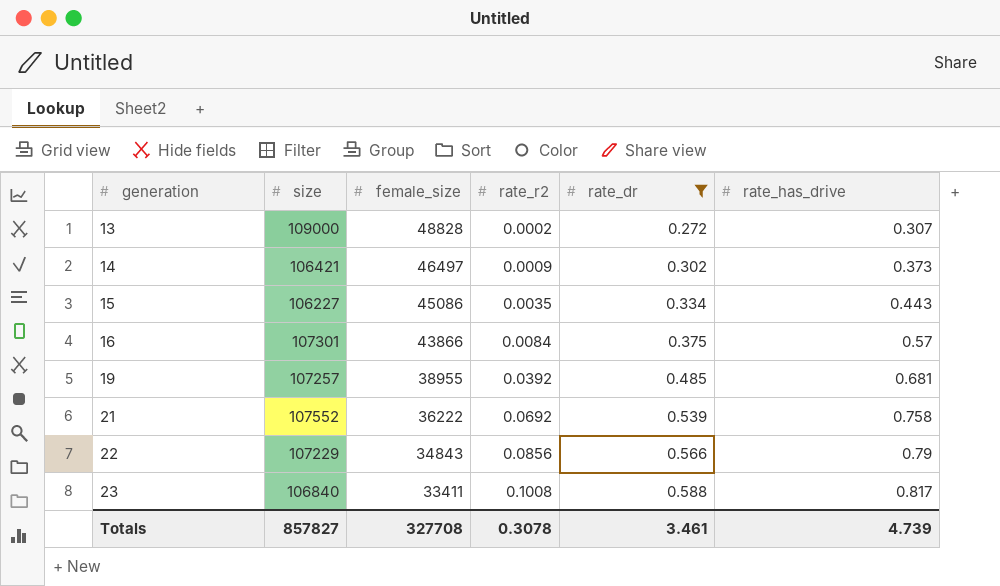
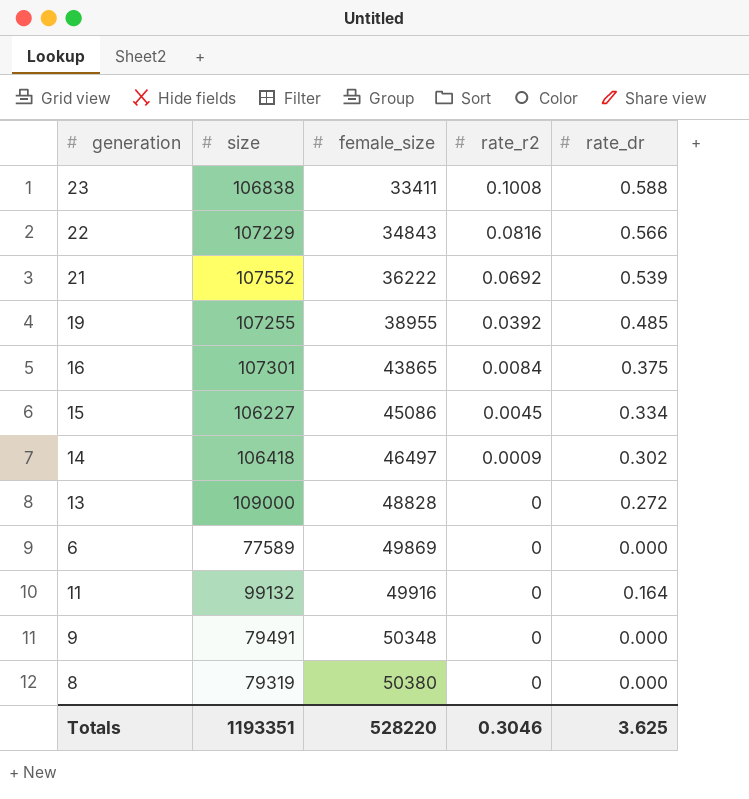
filter: rate_dr >= 0.272 -> none
row order: generation ascending -> female_size ascending
column rate_has_drive | position: 6 -> none
23 | size: 106840 -> 106838
22 | rate_r2: 0.0856 -> 0.0816
19 | size: 107257 -> 107255
16 | female_size: 43866 -> 43865
15 | rate_r2: 0.0035 -> 0.0045
14 | size: 106421 -> 106418
13 | rate_r2: 0.0002 -> 0
Totals | size: 857827 -> 1193351
Totals | female_size: 327708 -> 528220
Totals | rate_r2: 0.3078 -> 0.3046
Totals | rate_dr: 3.461 -> 3.625

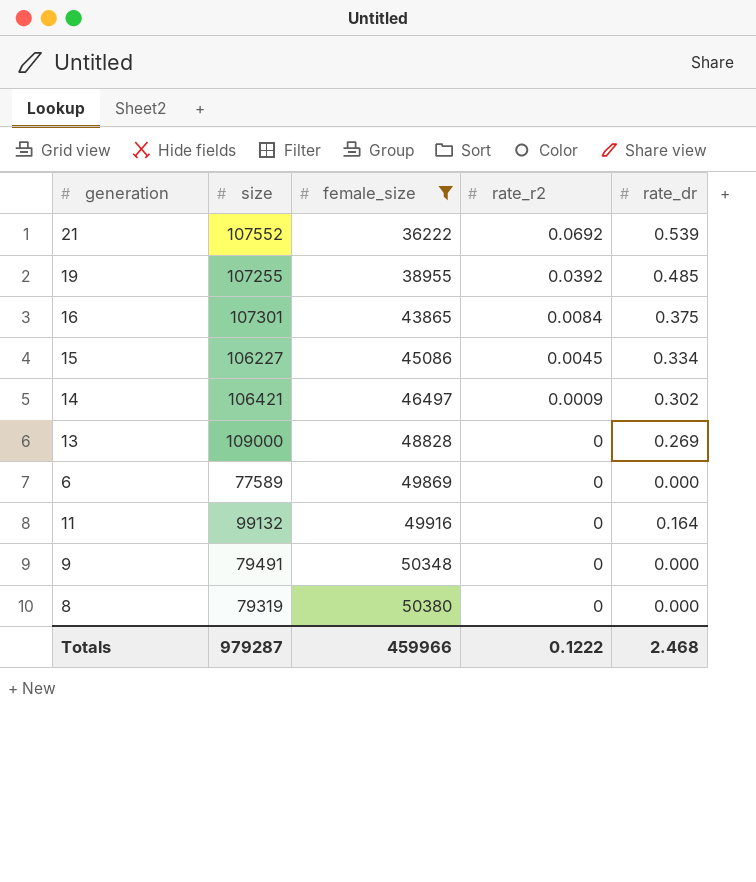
filter: none -> female_size >= 36222
14 | size: 106418 -> 106421
13 | rate_dr: 0.272 -> 0.269
Totals | size: 1193351 -> 979287
Totals | female_size: 528220 -> 459966
Totals | rate_r2: 0.3046 -> 0.1222
Totals | rate_dr: 3.625 -> 2.468

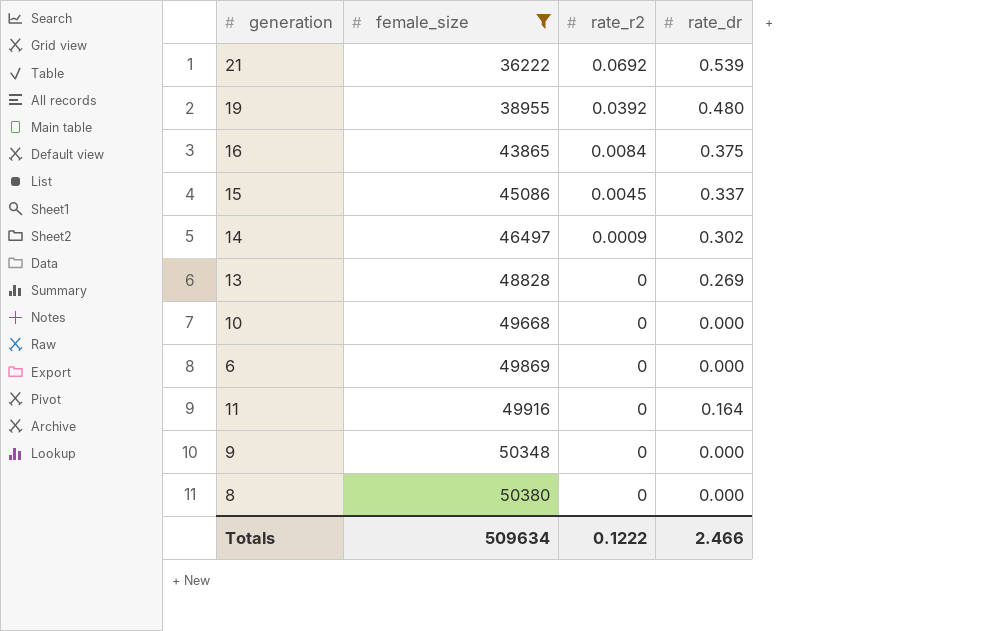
column size | position: 2 -> none
19 | rate_dr: 0.485 -> 0.480
15 | rate_dr: 0.334 -> 0.337
row 10: none -> 49668 | 0 | 0.000
Totals | female_size: 459966 -> 509634
Totals | rate_dr: 2.468 -> 2.466

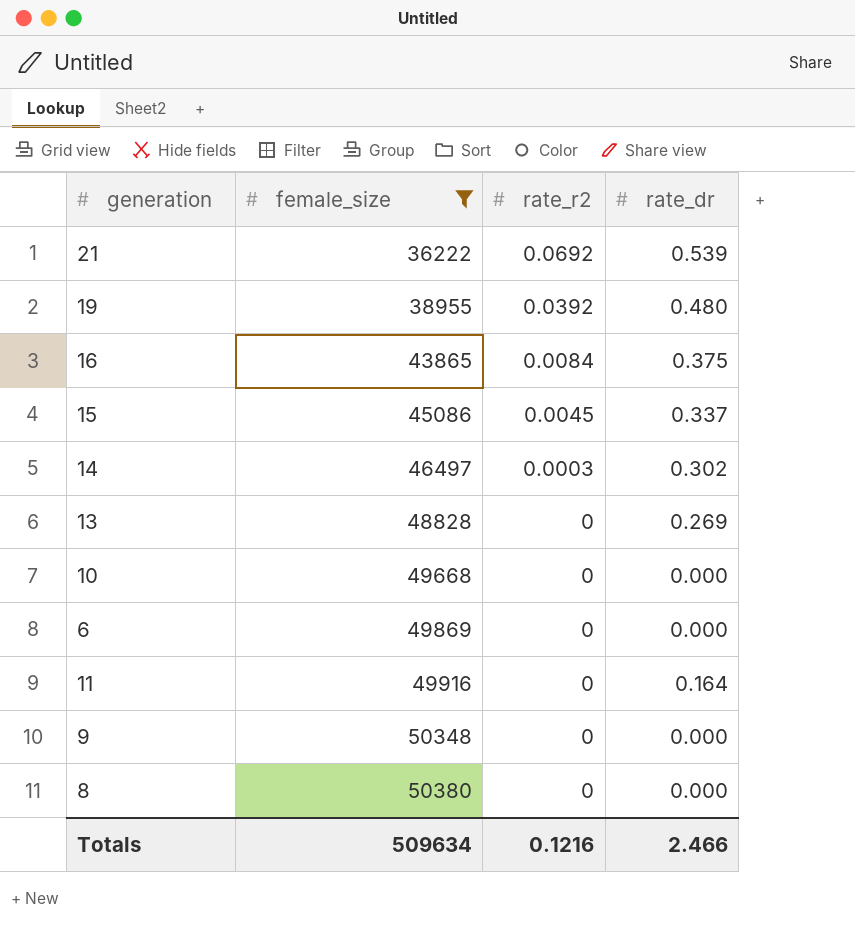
14 | rate_r2: 0.0009 -> 0.0003
Totals | rate_r2: 0.1222 -> 0.1216

